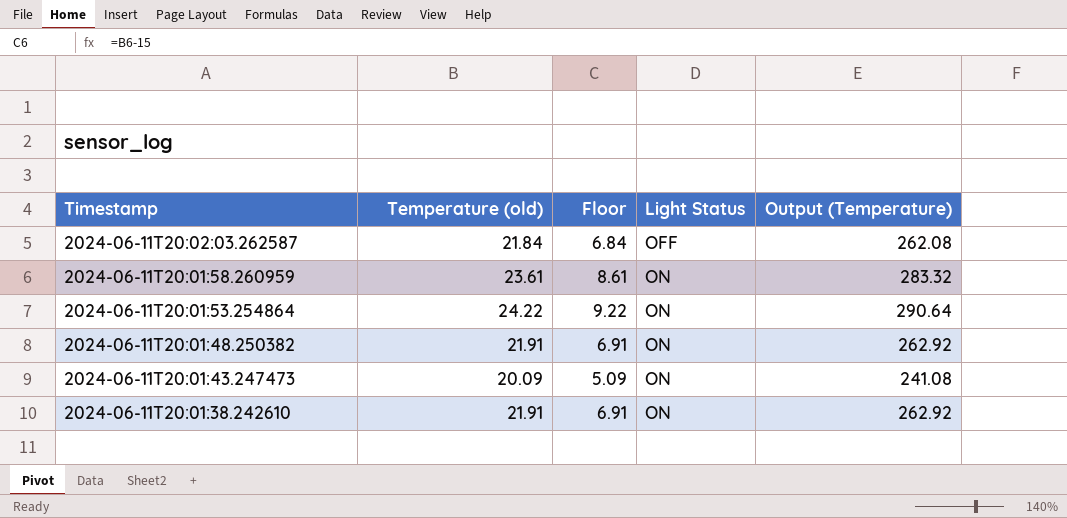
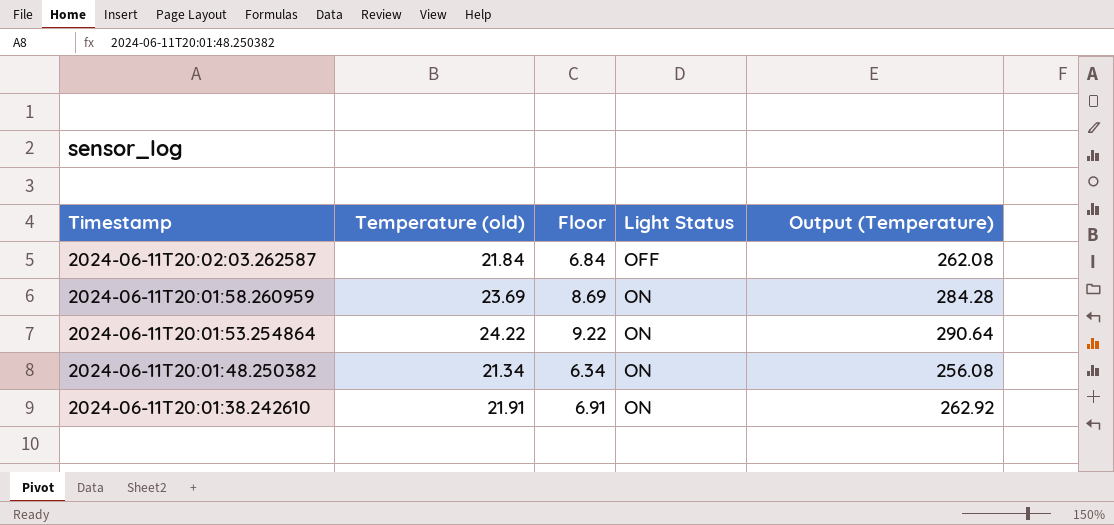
row 2024-06-11T20:01:43.247473: 20.09 | 5.09 | ON | 241.08 -> none
2024-06-11T20:01:58.260959 | Temperature (old): 23.61 -> 23.69
2024-06-11T20:01:58.260959 | Floor: 8.61 -> 8.69
2024-06-11T20:01:58.260959 | Output (Temperature): 283.32 -> 284.28
2024-06-11T20:01:48.250382 | Temperature (old): 21.91 -> 21.34
2024-06-11T20:01:48.250382 | Floor: 6.91 -> 6.34
2024-06-11T20:01:48.250382 | Output (Temperature): 262.92 -> 256.08

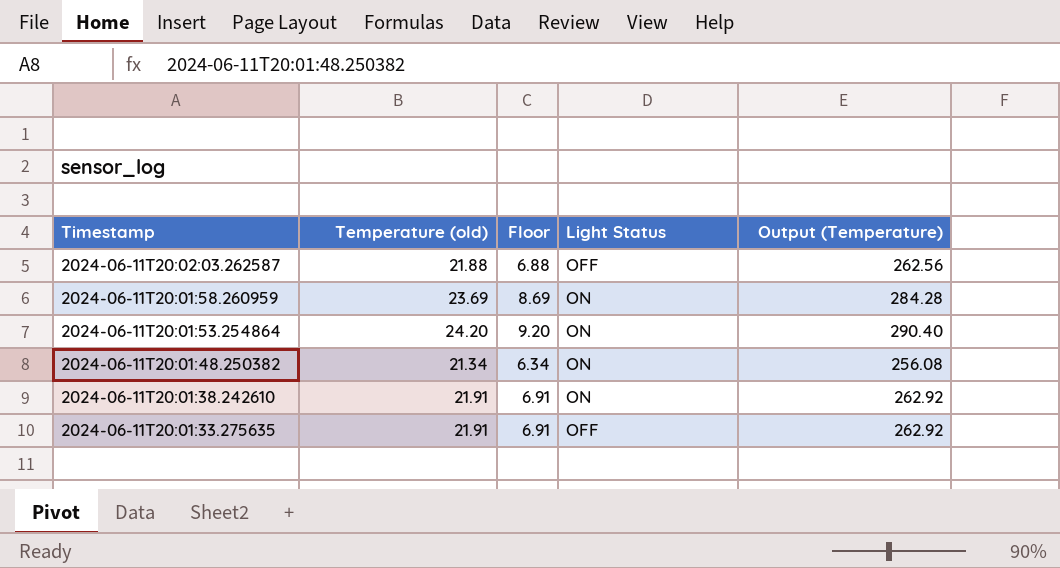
2024-06-11T20:02:03.262587 | Temperature (old): 21.84 -> 21.88
2024-06-11T20:02:03.262587 | Floor: 6.84 -> 6.88
2024-06-11T20:02:03.262587 | Output (Temperature): 262.08 -> 262.56
2024-06-11T20:01:53.254864 | Temperature (old): 24.22 -> 24.20
2024-06-11T20:01:53.254864 | Floor: 9.22 -> 9.20
2024-06-11T20:01:53.254864 | Output (Temperature): 290.64 -> 290.40
row 2024-06-11T20:01:33.275635: none -> 21.91 | 6.91 | OFF | 262.92

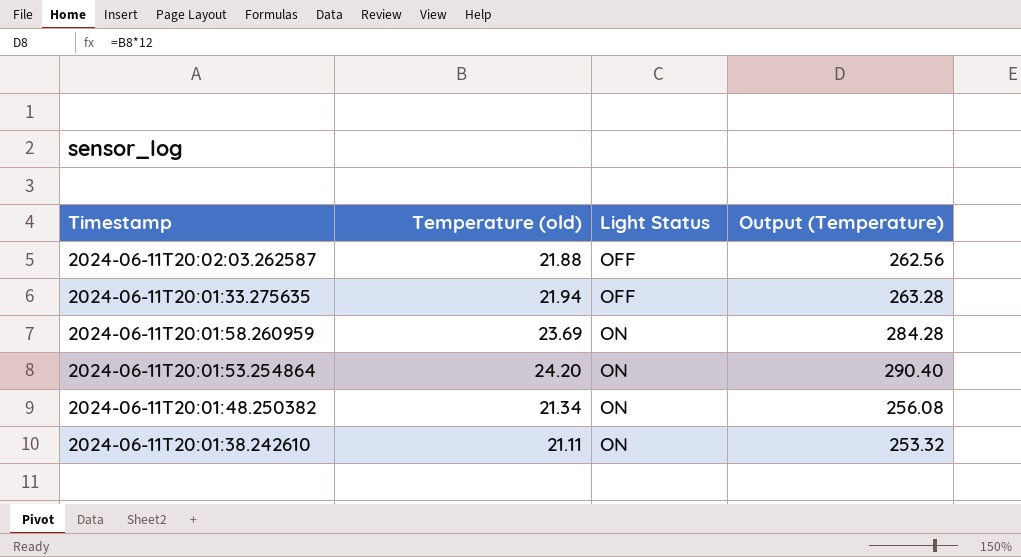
row order: Timestamp descending -> Light Status ascending
column Floor | formula: [Temperature (old)] - 15 -> none
2024-06-11T20:01:33.275635 | Temperature (old): 21.91 -> 21.94
2024-06-11T20:01:33.275635 | Output (Temperature): 262.92 -> 263.28
2024-06-11T20:01:38.242610 | Temperature (old): 21.91 -> 21.11
2024-06-11T20:01:38.242610 | Output (Temperature): 262.92 -> 253.32

